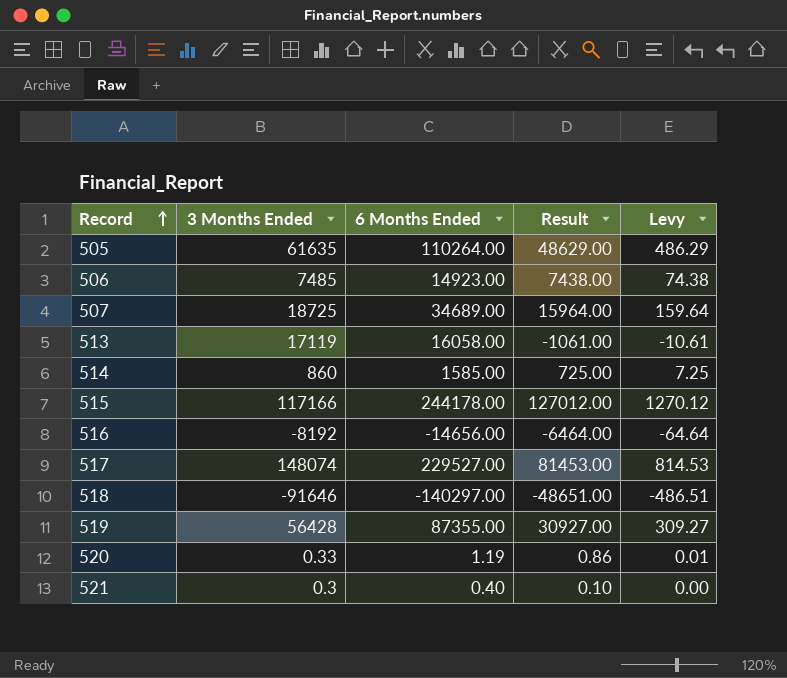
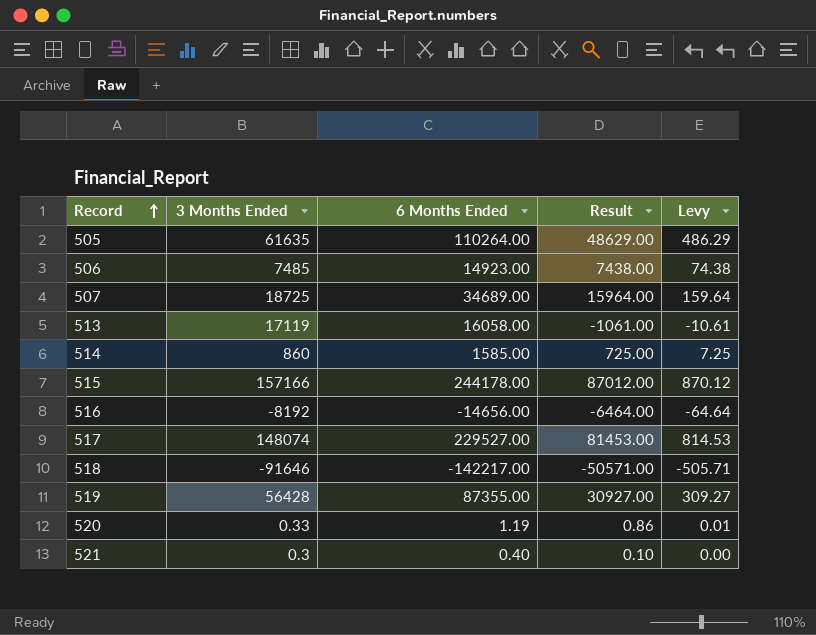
515 | 3 Months Ended: 117166 -> 157166
515 | Result: 127012.00 -> 87012.00
515 | Levy: 1270.12 -> 870.12
518 | 6 Months Ended: -140297.00 -> -142217.00
518 | Result: -48651.00 -> -50571.00
518 | Levy: -486.51 -> -505.71

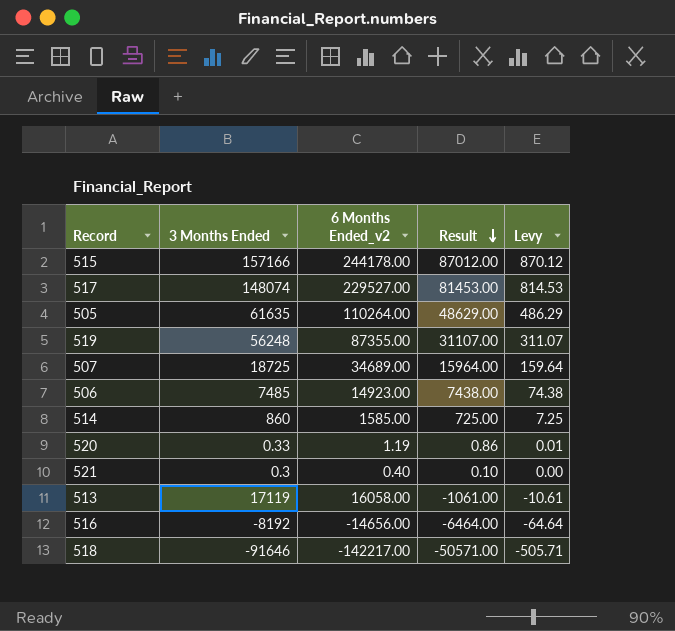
row order: Record ascending -> Result descending
column name: 6 Months Ended -> 6 Months Ended_v2
519 | 3 Months Ended: 56428 -> 56248
519 | Result: 30927.00 -> 31107.00
519 | Levy: 309.27 -> 311.07

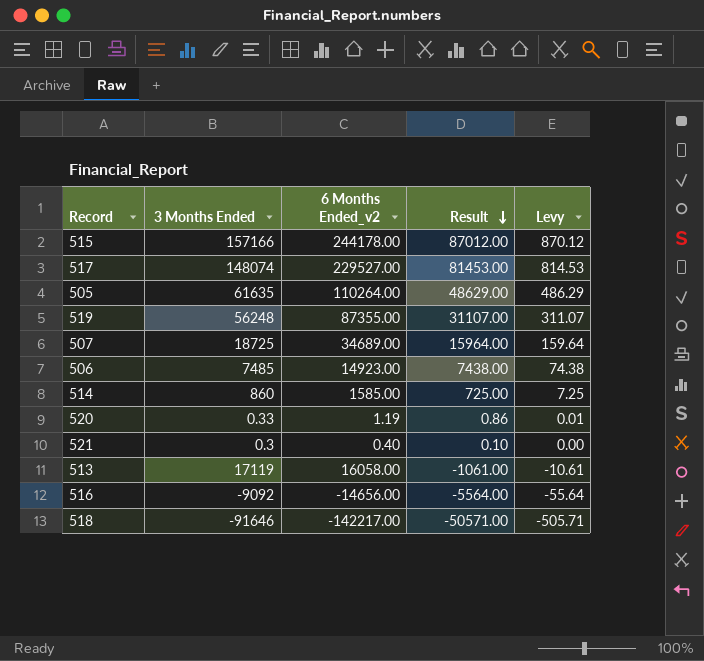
516 | 3 Months Ended: -8192 -> -9092
516 | Result: -6464.00 -> -5564.00
516 | Levy: -64.64 -> -55.64

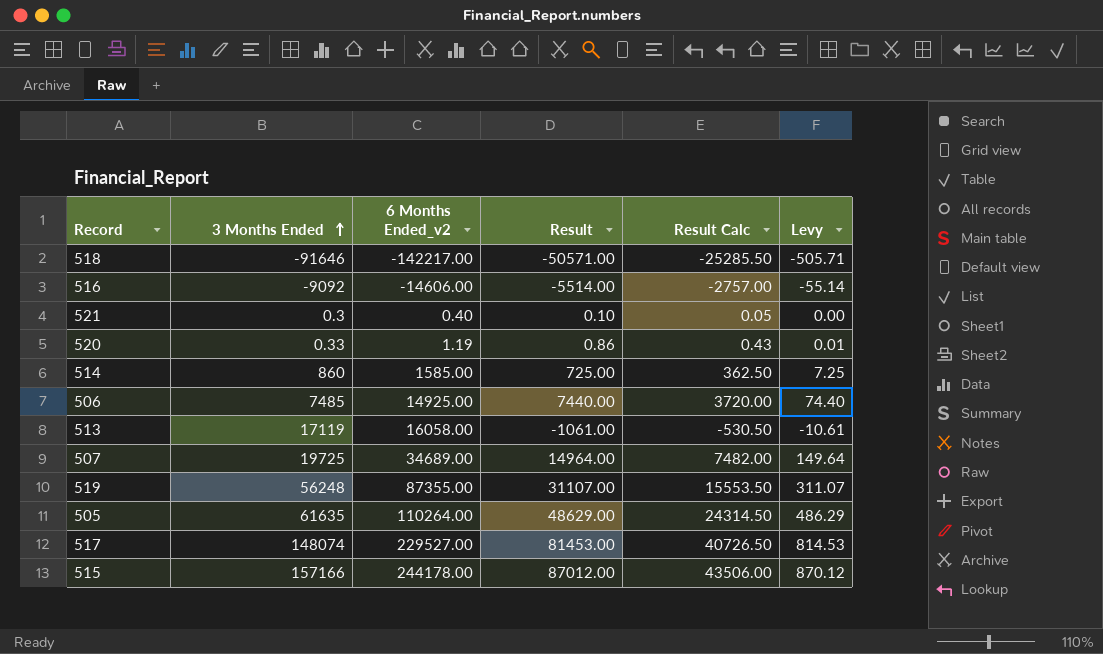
row order: Result descending -> 3 Months Ended ascending
column Result Calc | formula: none -> [Result] * 0.5
516 | 6 Months Ended_v2: -14656.00 -> -14606.00
516 | Result: -5564.00 -> -5514.00
516 | Levy: -55.64 -> -55.14
506 | 6 Months Ended_v2: 14923.00 -> 14925.00
506 | Result: 7438.00 -> 7440.00
506 | Levy: 74.38 -> 74.40
507 | 3 Months Ended: 18725 -> 19725
507 | Result: 15964.00 -> 14964.00
507 | Levy: 159.64 -> 149.64

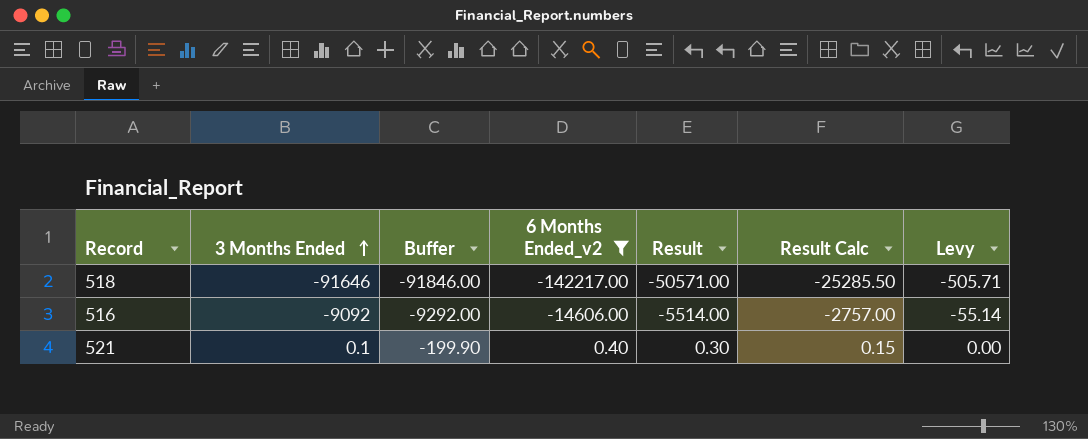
filter: none -> 6 Months Ended_v2 <= 0.40
column Buffer | formula: none -> [3 Months Ended] - 200
521 | 3 Months Ended: 0.3 -> 0.1
521 | Result: 0.10 -> 0.30
521 | Result Calc: 0.05 -> 0.15

